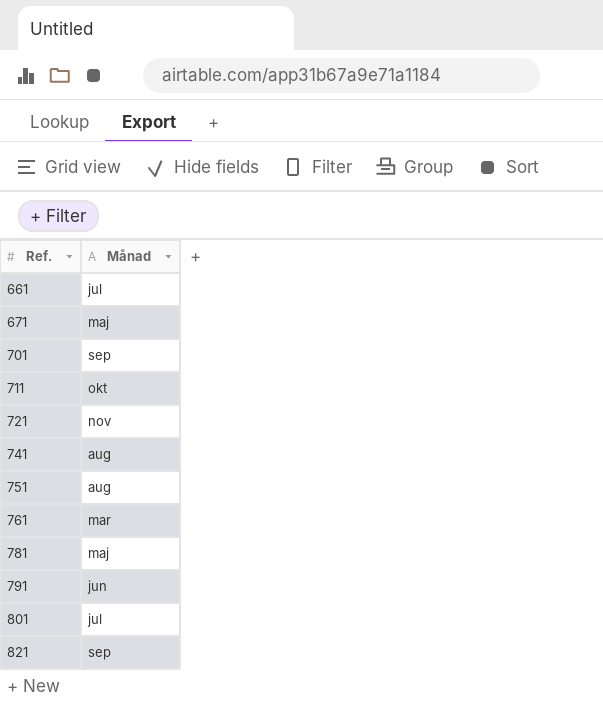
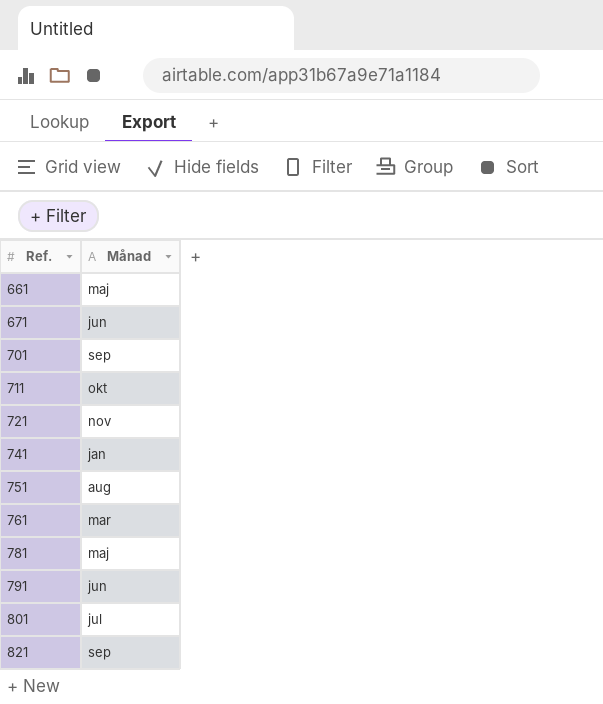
661 | Månad: jul -> maj
671 | Månad: maj -> jun
741 | Månad: aug -> jan

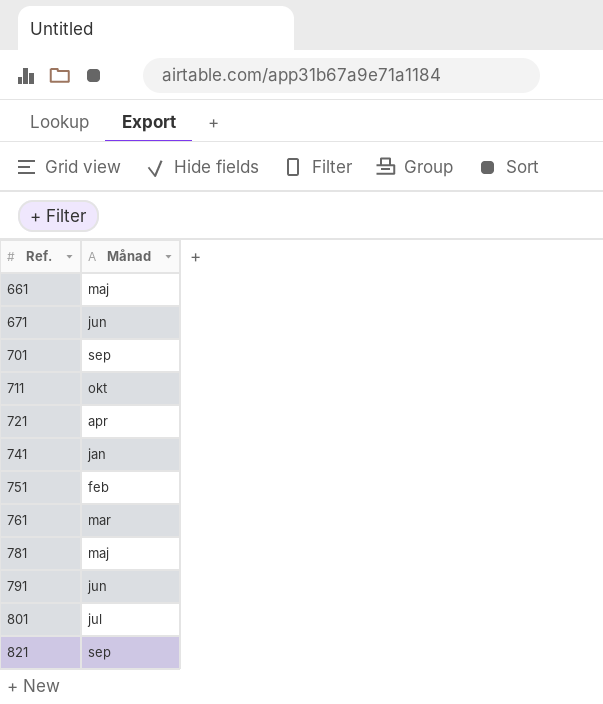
721 | Månad: nov -> apr
751 | Månad: aug -> feb

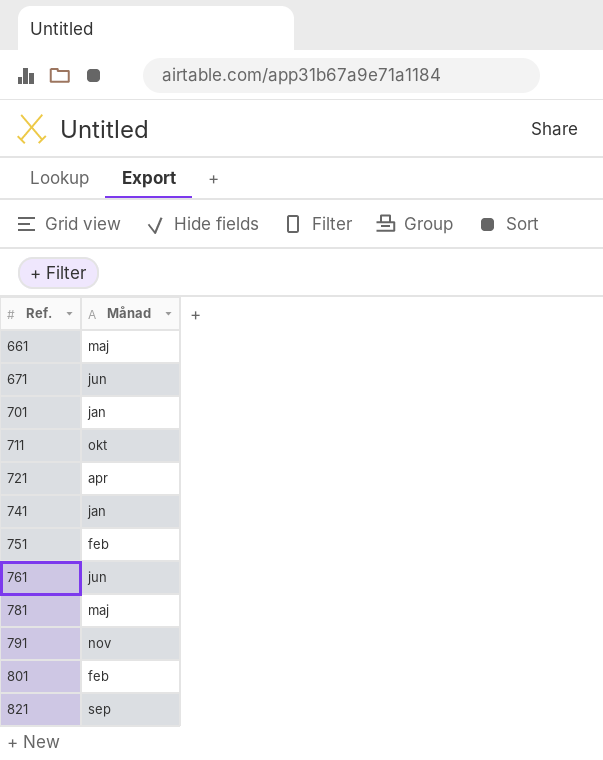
701 | Månad: sep -> jan
761 | Månad: mar -> jun
791 | Månad: jun -> nov
801 | Månad: jul -> feb

